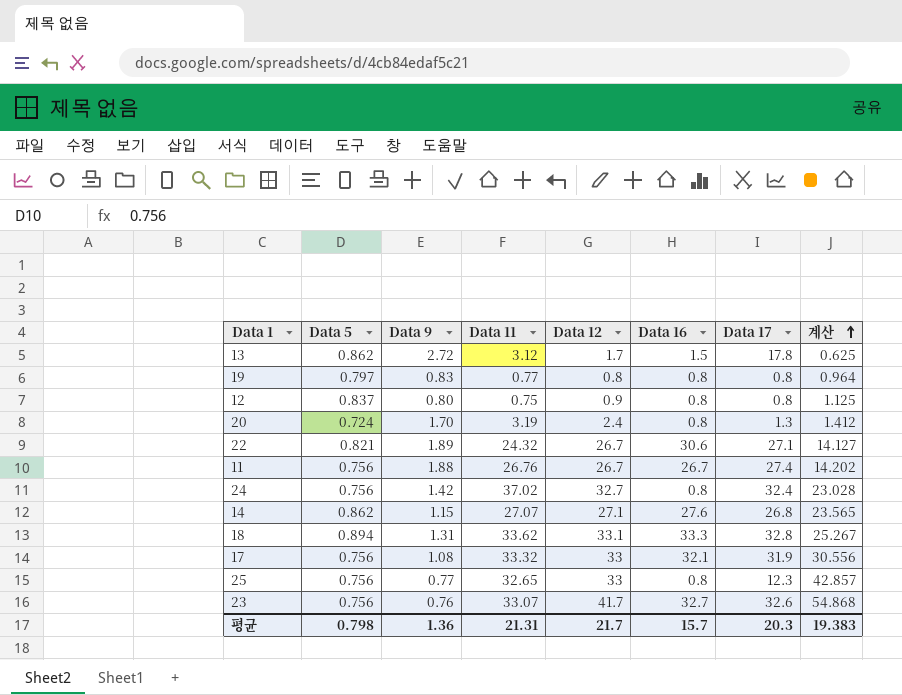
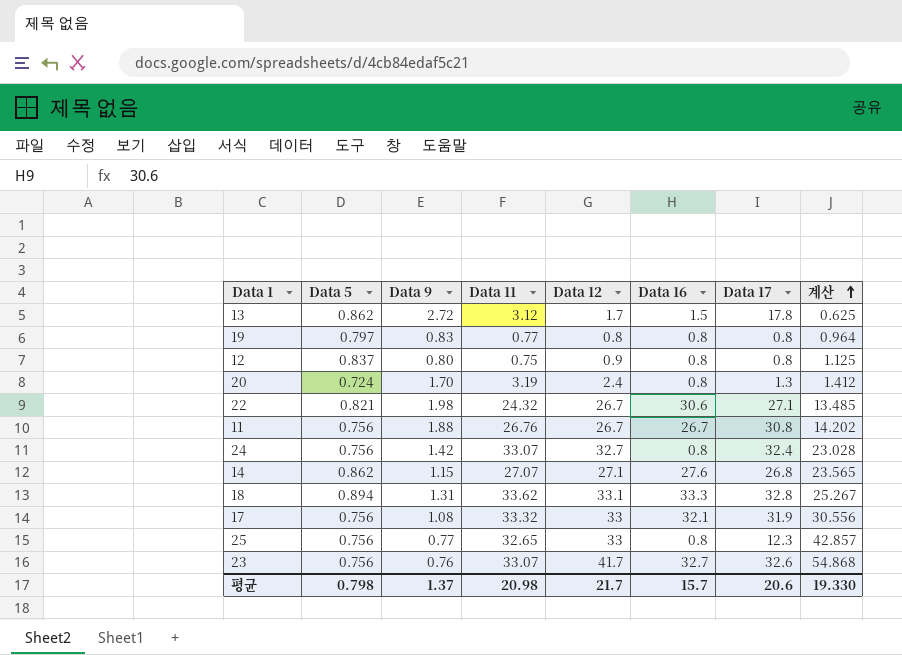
22 | Data 9: 1.89 -> 1.98
22 | 계산: 14.127 -> 13.485
11 | Data 17: 27.4 -> 30.8
24 | Data 11: 37.02 -> 33.07
평균 | Data 9: 1.36 -> 1.37
평균 | Data 11: 21.31 -> 20.98
평균 | Data 17: 20.3 -> 20.6
평균 | 계산: 19.383 -> 19.330

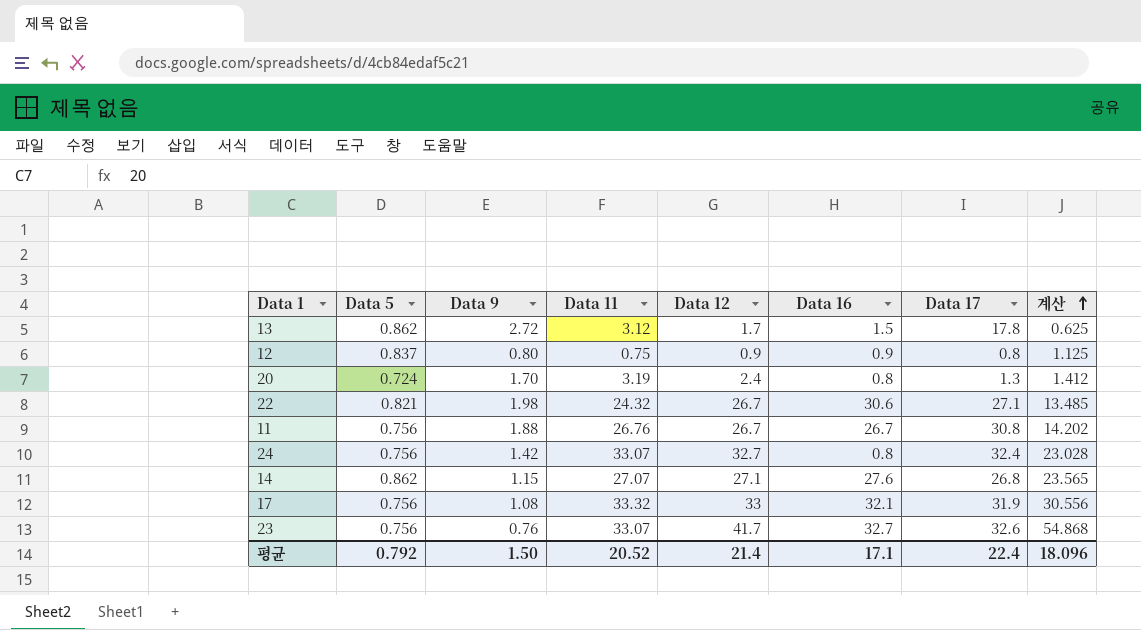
row 19: 0.797 | 0.83 | 0.77 | 0.8 | 0.8 | 0.8 | 0.964 -> none
row 18: 0.894 | 1.31 | 33.62 | 33.1 | 33.3 | 32.8 | 25.267 -> none
row 25: 0.756 | 0.77 | 32.65 | 33 | 0.8 | 12.3 | 42.857 -> none
12 | Data 16: 0.8 -> 0.9
평균 | Data 5: 0.798 -> 0.792
평균 | Data 9: 1.37 -> 1.50
평균 | Data 11: 20.98 -> 20.52
평균 | Data 12: 21.7 -> 21.4
평균 | Data 16: 15.7 -> 17.1
평균 | Data 17: 20.6 -> 22.4
평균 | 계산: 19.330 -> 18.096

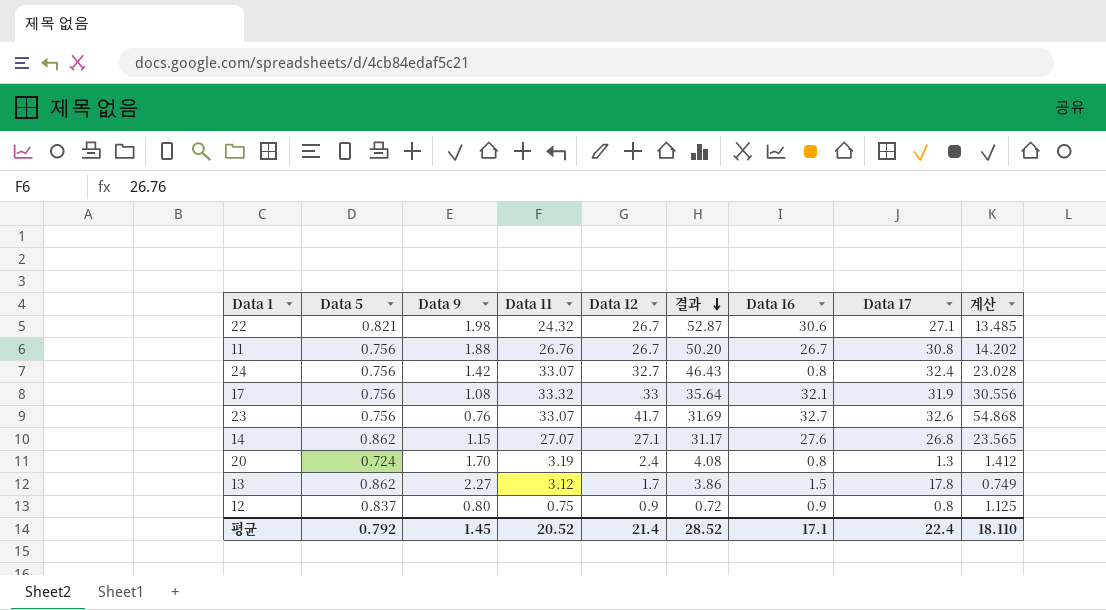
row order: 계산 ascending -> 결과 descending
column 결과 | formula: none -> [Data 9] * [Data 12]
13 | Data 9: 2.72 -> 2.27
13 | 계산: 0.625 -> 0.749
평균 | Data 9: 1.50 -> 1.45
평균 | 계산: 18.096 -> 18.110

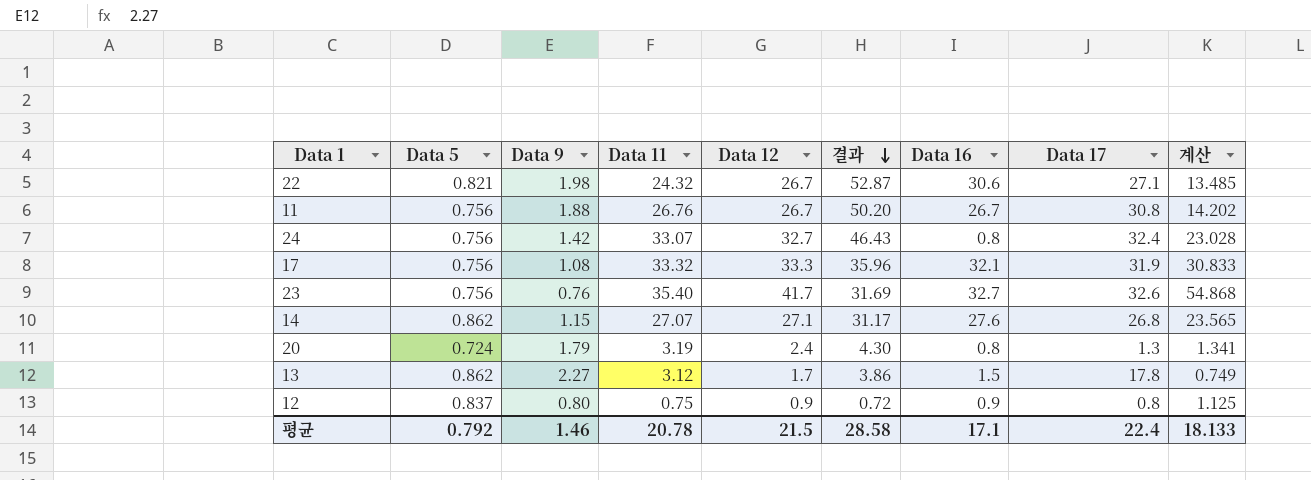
17 | Data 12: 33 -> 33.3
17 | 결과: 35.64 -> 35.96
17 | 계산: 30.556 -> 30.833
23 | Data 11: 33.07 -> 35.40
20 | Data 9: 1.70 -> 1.79
20 | 결과: 4.08 -> 4.30
20 | 계산: 1.412 -> 1.341
평균 | Data 9: 1.45 -> 1.46
평균 | Data 11: 20.52 -> 20.78
평균 | Data 12: 21.4 -> 21.5
평균 | 결과: 28.52 -> 28.58
평균 | 계산: 18.110 -> 18.133

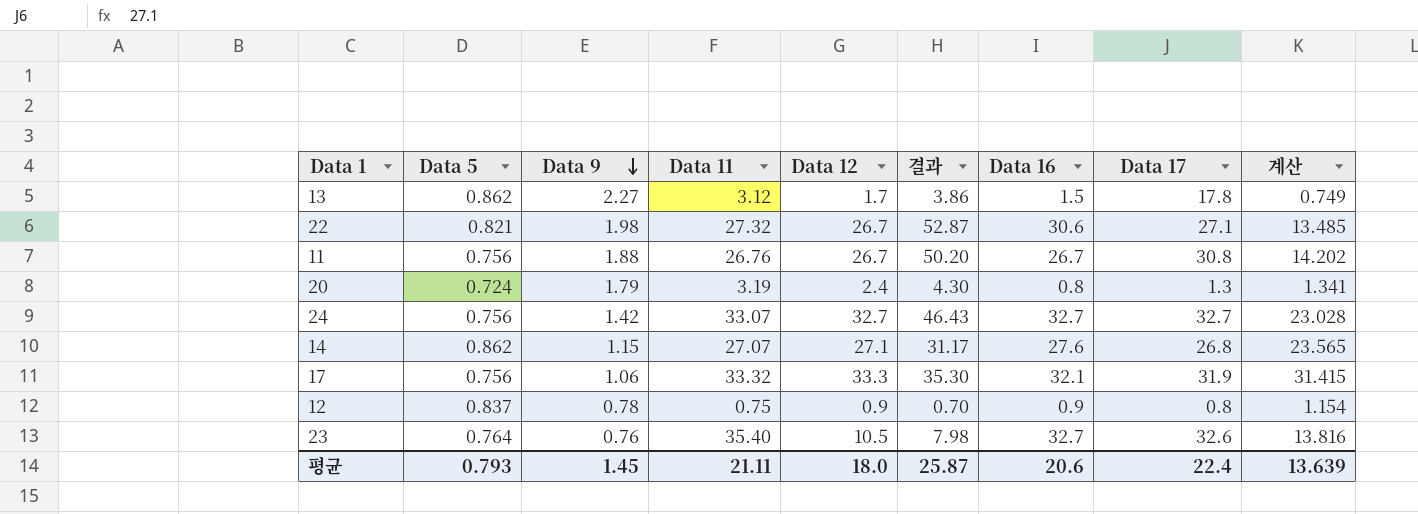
row order: 결과 descending -> Data 9 descending
22 | Data 11: 24.32 -> 27.32
24 | Data 16: 0.8 -> 32.7
24 | Data 17: 32.4 -> 32.7
17 | Data 9: 1.08 -> 1.06
17 | 결과: 35.96 -> 35.30
17 | 계산: 30.833 -> 31.415
12 | Data 9: 0.80 -> 0.78
12 | 결과: 0.72 -> 0.70
12 | 계산: 1.125 -> 1.154
23 | Data 5: 0.756 -> 0.764
23 | Data 12: 41.7 -> 10.5
23 | 결과: 31.69 -> 7.98
23 | 계산: 54.868 -> 13.816
평균 | Data 5: 0.792 -> 0.793
평균 | Data 9: 1.46 -> 1.45
평균 | Data 11: 20.78 -> 21.11
평균 | Data 12: 21.5 -> 18.0
평균 | 결과: 28.58 -> 25.87
평균 | Data 16: 17.1 -> 20.6
평균 | 계산: 18.133 -> 13.639

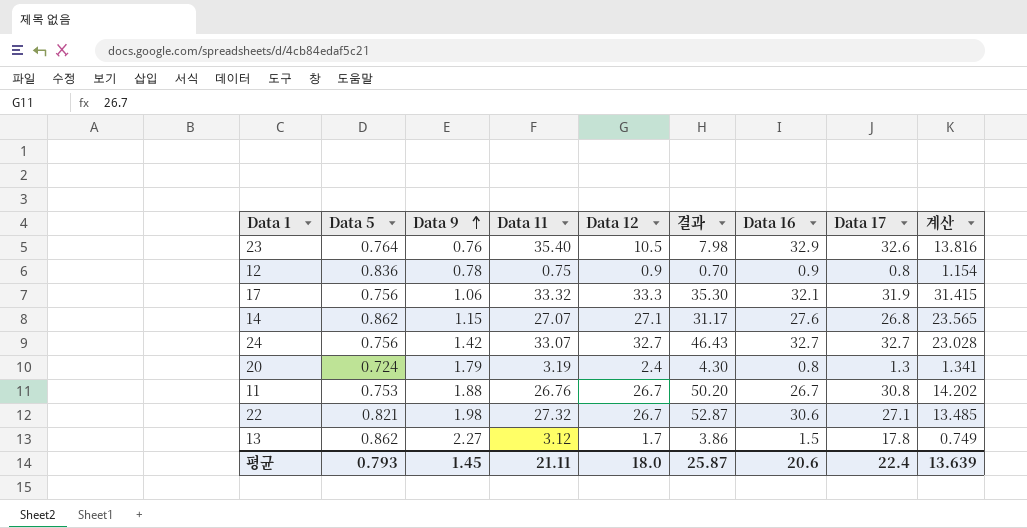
row order: Data 9 descending -> Data 9 ascending
23 | Data 16: 32.7 -> 32.9
12 | Data 5: 0.837 -> 0.836
11 | Data 5: 0.756 -> 0.753

